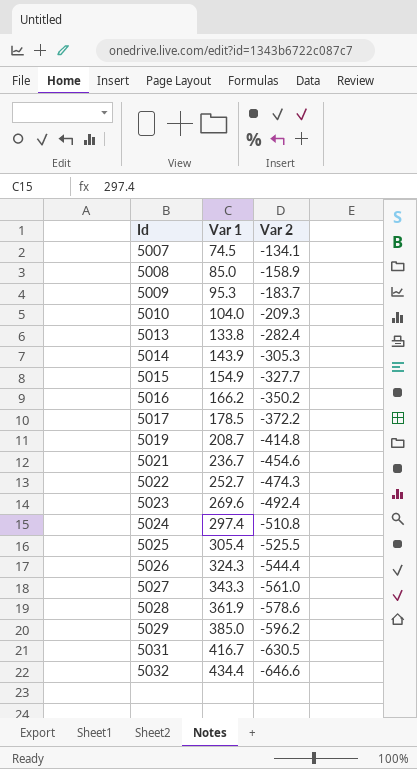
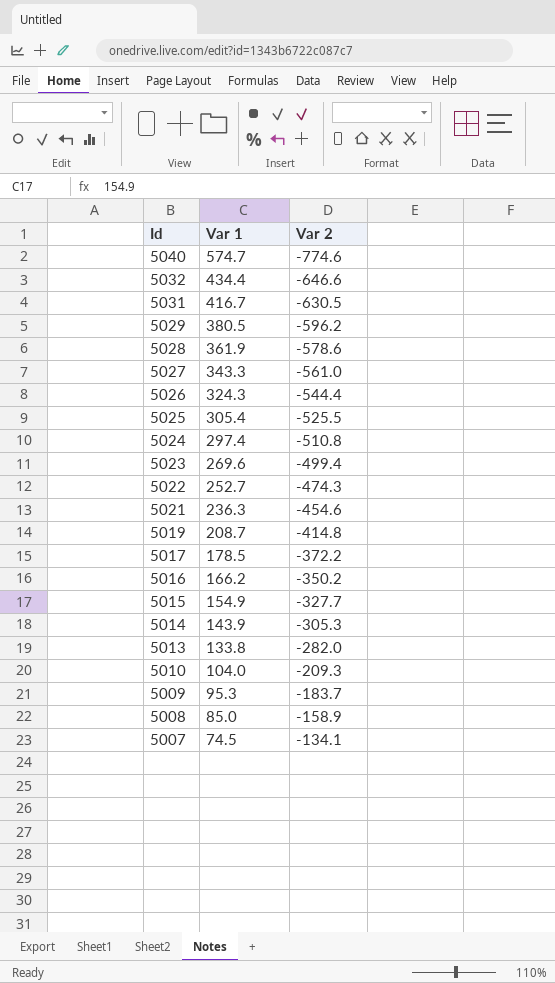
row order: Id ascending -> Id descending
row 5040: none -> 574.7 | -774.6
5029 | Var 1: 385.0 -> 380.5
5023 | Var 2: -492.4 -> -499.4
5021 | Var 1: 236.7 -> 236.3
5013 | Var 2: -282.4 -> -282.0

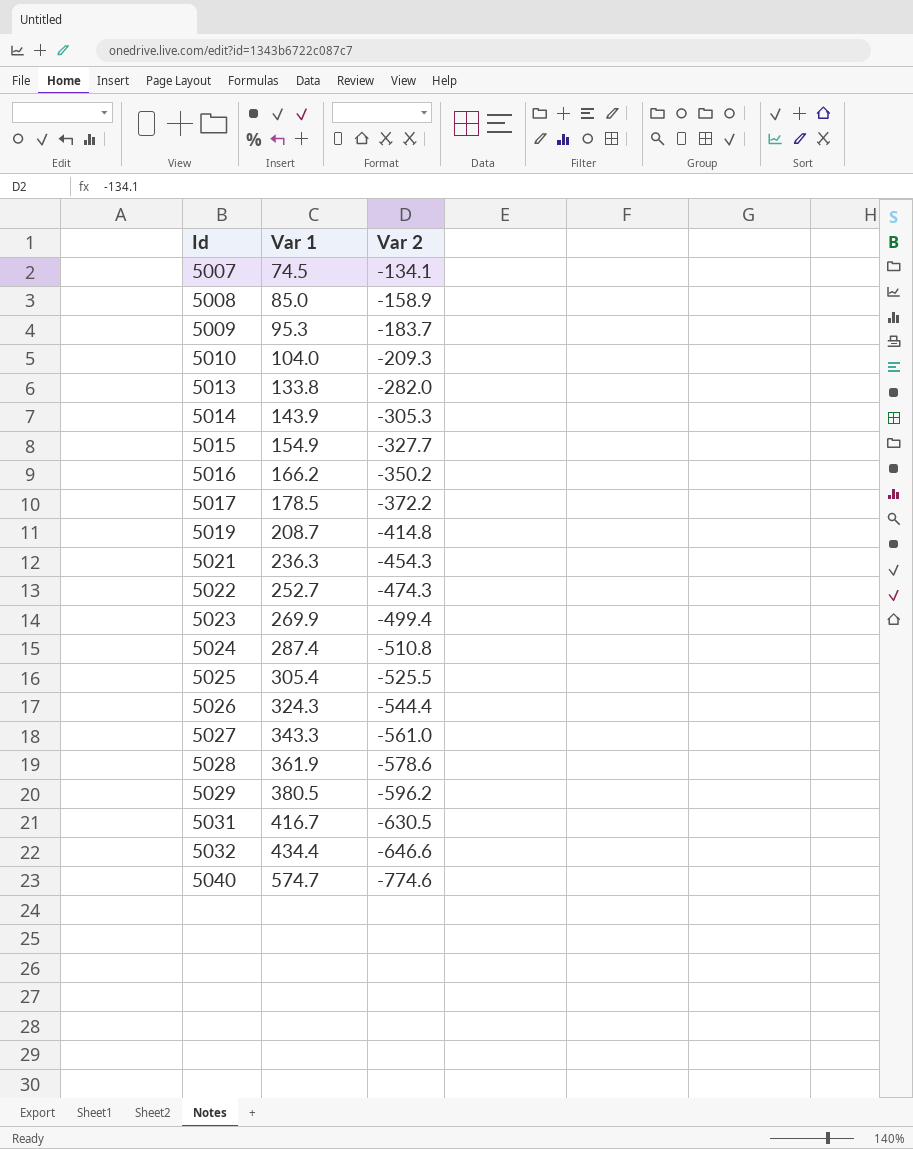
row order: Id descending -> Id ascending
5021 | Var 2: -454.6 -> -454.3
5023 | Var 1: 269.6 -> 269.9
5024 | Var 1: 297.4 -> 287.4

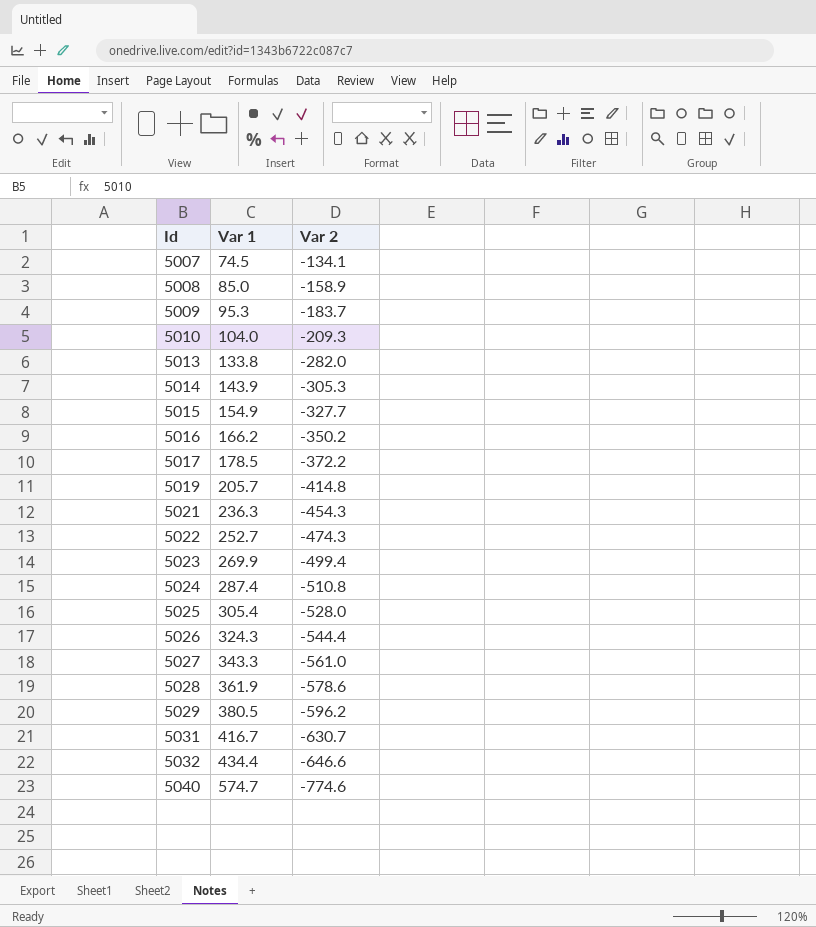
5019 | Var 1: 208.7 -> 205.7
5025 | Var 2: -525.5 -> -528.0
5031 | Var 2: -630.5 -> -630.7

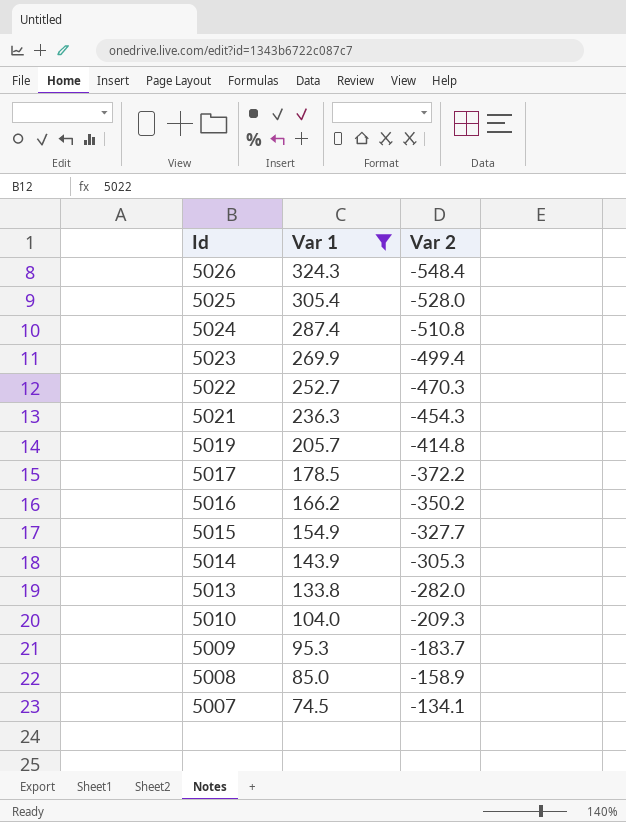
filter: none -> Var 1 <= 324.3
row order: Id ascending -> Id descending
5026 | Var 2: -544.4 -> -548.4
5022 | Var 2: -474.3 -> -470.3

